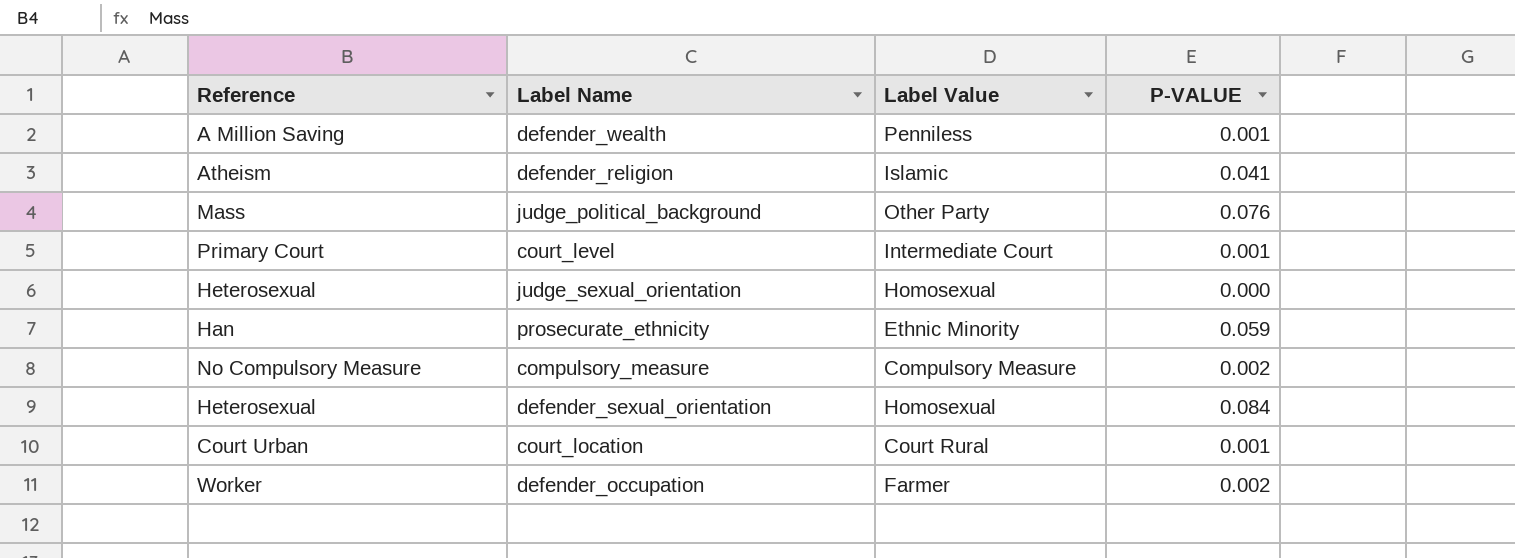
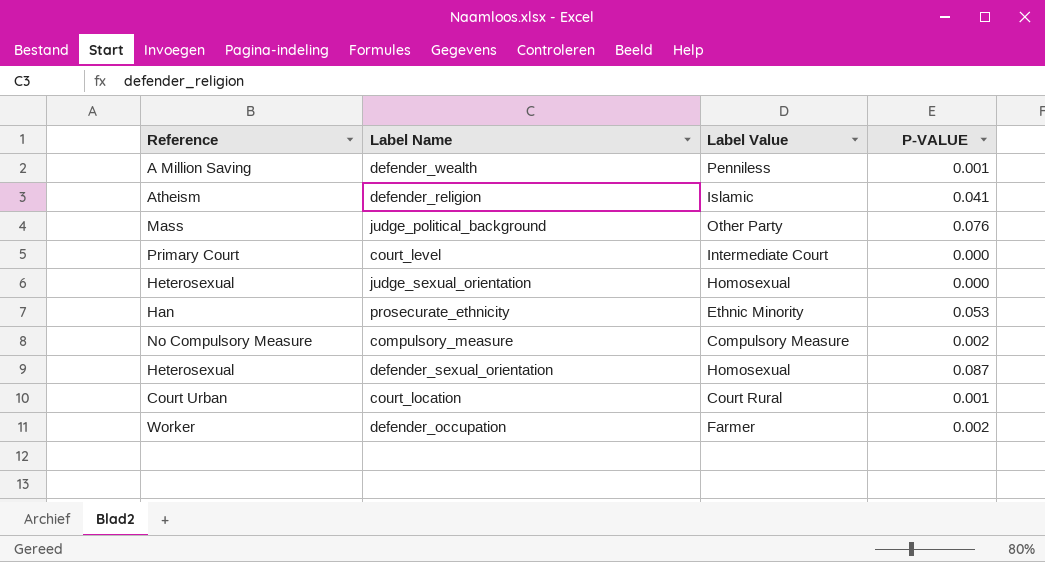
court_level | P-VALUE: 0.001 -> 0.000
prosecurate_ethnicity | P-VALUE: 0.059 -> 0.053
defender_sexual_orientation | P-VALUE: 0.084 -> 0.087

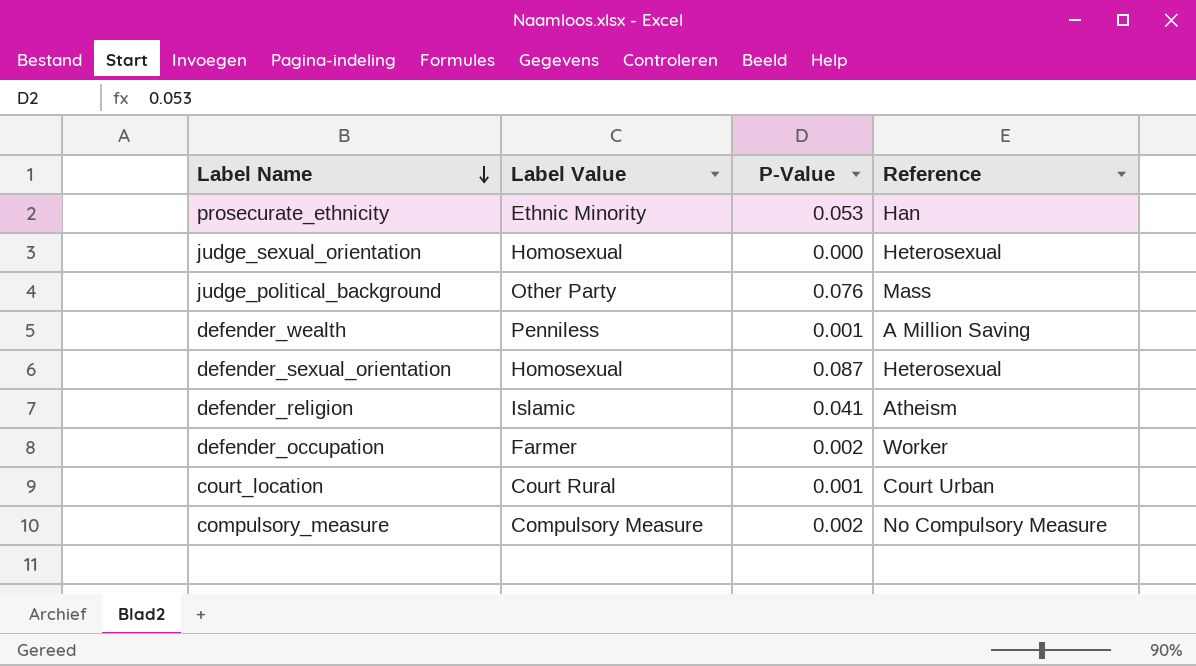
row order: none -> Label Name descending
column name: P-VALUE -> P-Value
column Reference | position: 1 -> 4
row court_level: Primary Court | Intermediate Court | 0.000 -> none

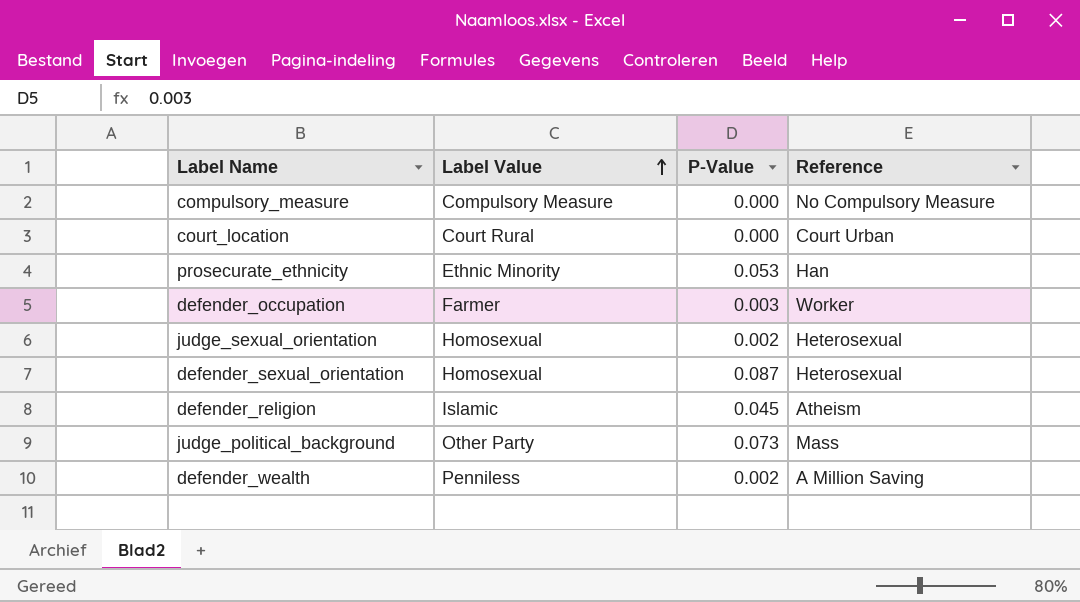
row order: Label Name descending -> Label Value ascending
compulsory_measure | P-Value: 0.002 -> 0.000
court_location | P-Value: 0.001 -> 0.000
defender_occupation | P-Value: 0.002 -> 0.003
judge_sexual_orientation | P-Value: 0.000 -> 0.002
defender_religion | P-Value: 0.041 -> 0.045
judge_political_background | P-Value: 0.076 -> 0.073
defender_wealth | P-Value: 0.001 -> 0.002

